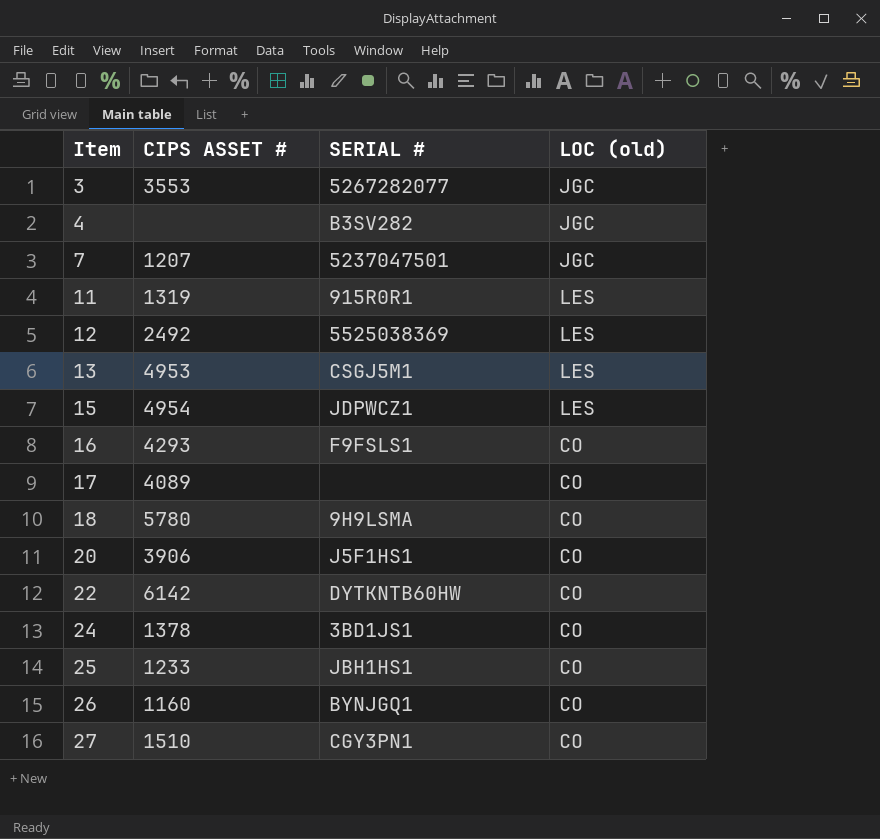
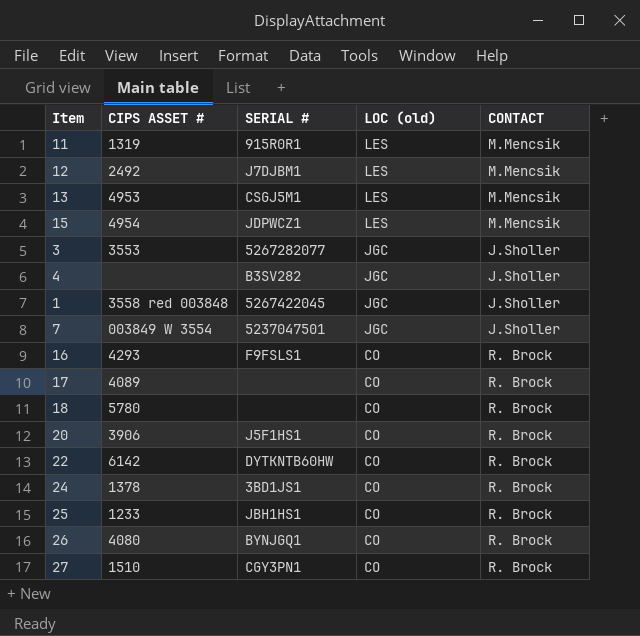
row order: Item ascending -> LOC (old) descending
column CONTACT | position: none -> 5
12 | SERIAL #: 5525038369 -> J7DJBM1
row 1: none -> 3558 red 003848 | 5267422045 | JGC | J.Sholler
7 | CIPS ASSET #: 1207 -> 003849 W 3554
18 | SERIAL #: 9H9LSMA -> none
26 | CIPS ASSET #: 1160 -> 4080

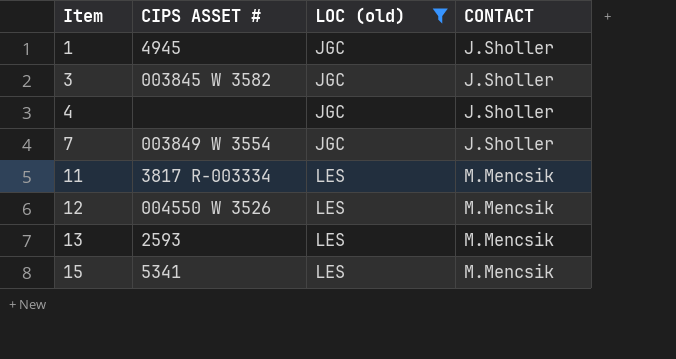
filter: none -> LOC (old) != CO
row order: LOC (old) descending -> Item ascending
column SERIAL # | position: 3 -> none
1 | CIPS ASSET #: 3558 red 003848 -> 4945
3 | CIPS ASSET #: 3553 -> 003845 W 3582
11 | CIPS ASSET #: 1319 -> 3817 R-003334
12 | CIPS ASSET #: 2492 -> 004550 W 3526
13 | CIPS ASSET #: 4953 -> 2593
15 | CIPS ASSET #: 4954 -> 5341

